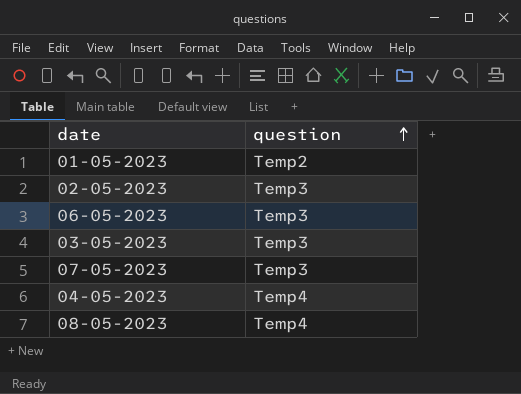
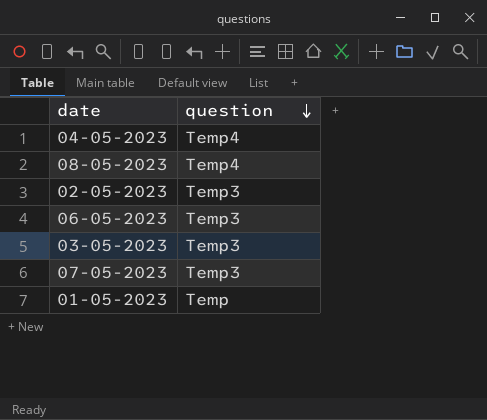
row order: question ascending -> question descending
01-05-2023 | question: Temp2 -> Temp

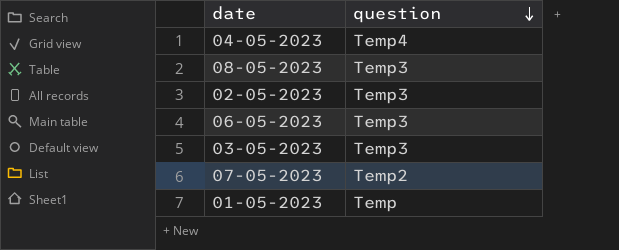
08-05-2023 | question: Temp4 -> Temp3
07-05-2023 | question: Temp3 -> Temp2

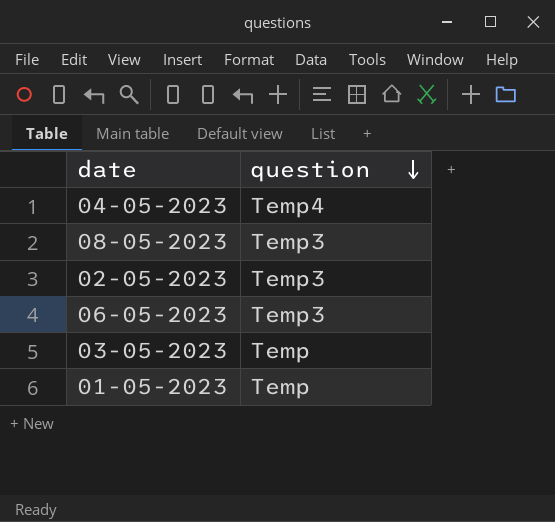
row 07-05-2023: Temp2 -> none
03-05-2023 | question: Temp3 -> Temp

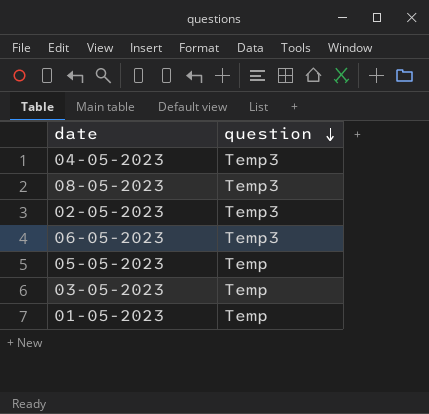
04-05-2023 | question: Temp4 -> Temp3
row 05-05-2023: none -> Temp

